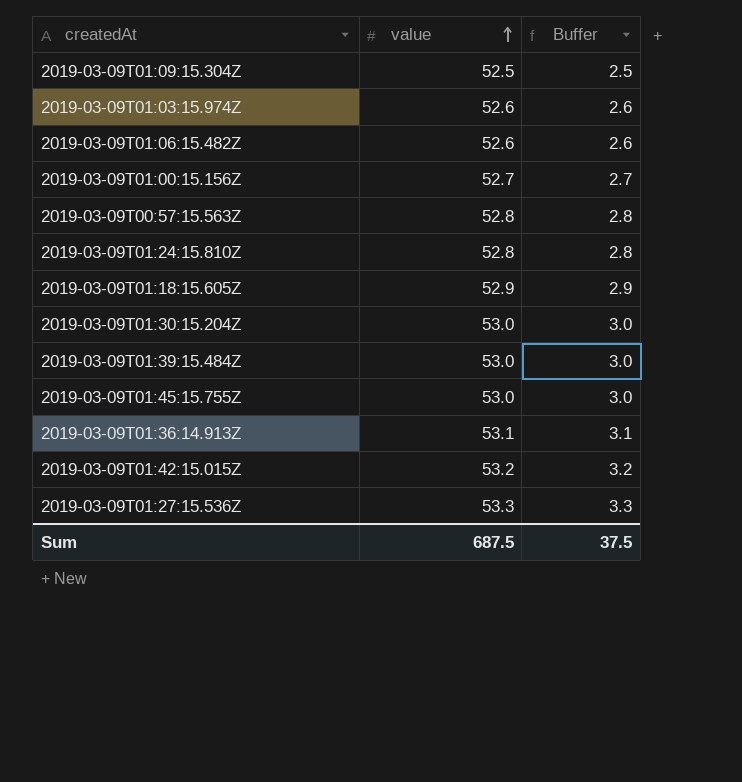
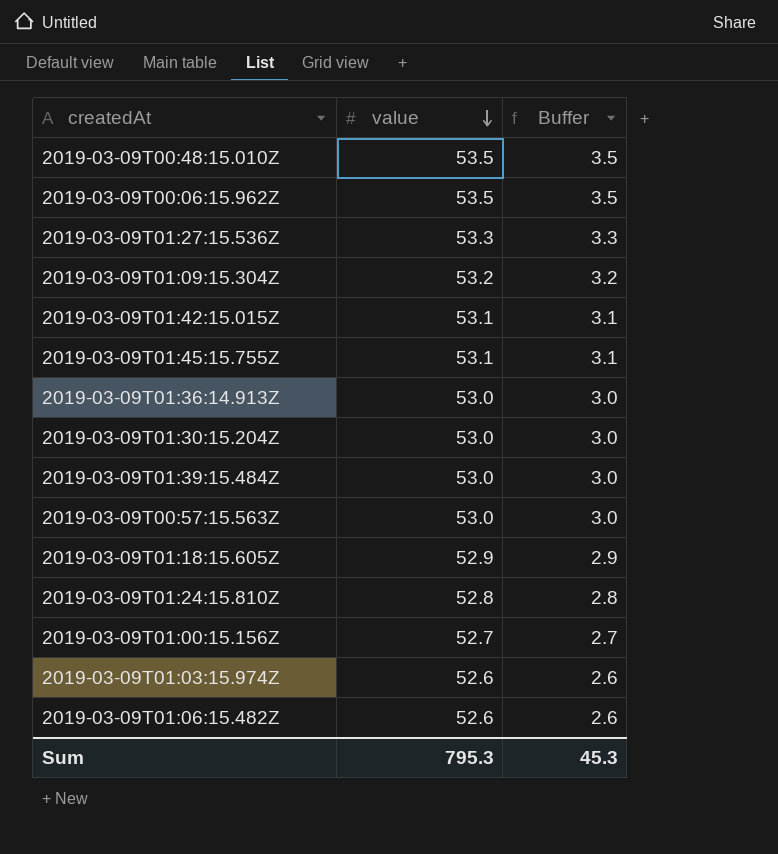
row order: value ascending -> value descending
row 2019-03-09T00:48:15.010Z: none -> 53.5 | 3.5
row 2019-03-09T00:06:15.962Z: none -> 53.5 | 3.5
2019-03-09T01:09:15.304Z | value: 52.5 -> 53.2
2019-03-09T01:09:15.304Z | Buffer: 2.5 -> 3.2
2019-03-09T01:42:15.015Z | value: 53.2 -> 53.1
2019-03-09T01:42:15.015Z | Buffer: 3.2 -> 3.1
2019-03-09T01:45:15.755Z | value: 53.0 -> 53.1
2019-03-09T01:45:15.755Z | Buffer: 3.0 -> 3.1
2019-03-09T01:36:14.913Z | value: 53.1 -> 53.0
2019-03-09T01:36:14.913Z | Buffer: 3.1 -> 3.0
2019-03-09T00:57:15.563Z | value: 52.8 -> 53.0
2019-03-09T00:57:15.563Z | Buffer: 2.8 -> 3.0
Sum | value: 687.5 -> 795.3
Sum | Buffer: 37.5 -> 45.3

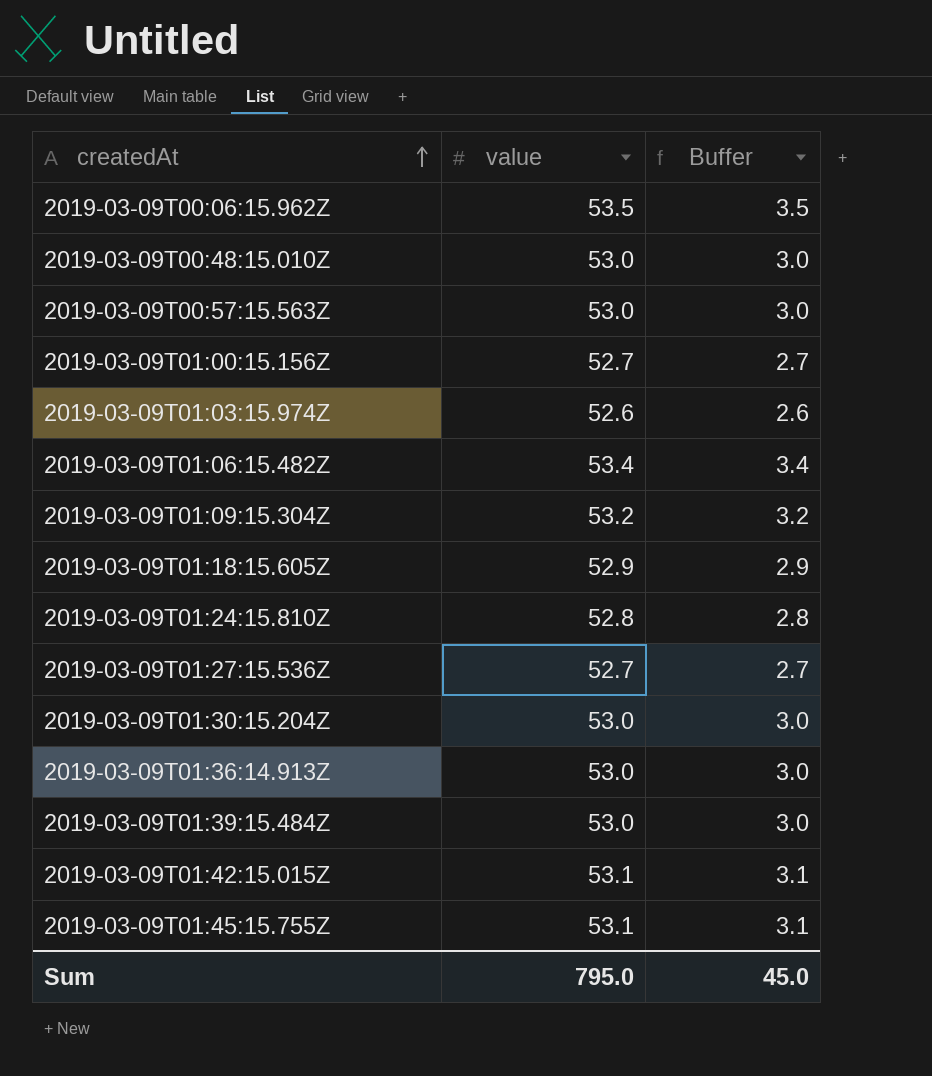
row order: value descending -> createdAt ascending
2019-03-09T00:48:15.010Z | value: 53.5 -> 53.0
2019-03-09T00:48:15.010Z | Buffer: 3.5 -> 3.0
2019-03-09T01:06:15.482Z | value: 52.6 -> 53.4
2019-03-09T01:06:15.482Z | Buffer: 2.6 -> 3.4
2019-03-09T01:27:15.536Z | value: 53.3 -> 52.7
2019-03-09T01:27:15.536Z | Buffer: 3.3 -> 2.7
Sum | value: 795.3 -> 795.0
Sum | Buffer: 45.3 -> 45.0

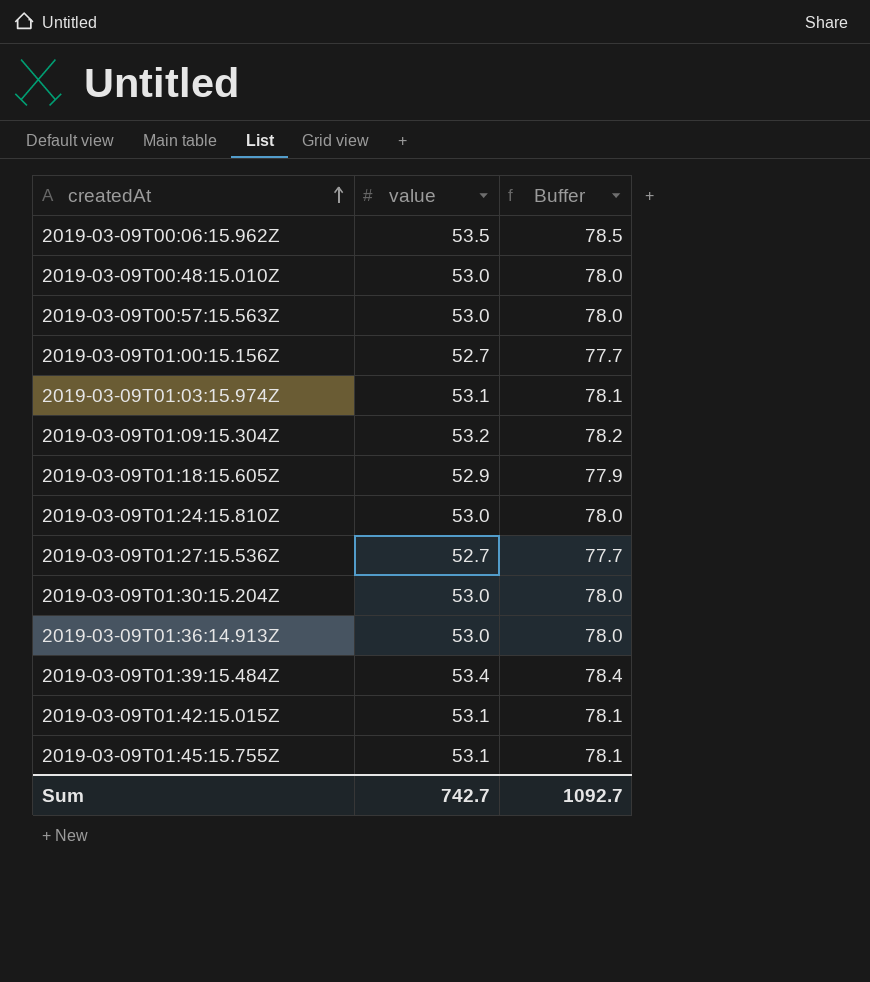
column Buffer | formula: [value] - 50 -> [value] + 25
row 2019-03-09T01:06:15.482Z: 53.4 | 3.4 -> none
2019-03-09T01:03:15.974Z | value: 52.6 -> 53.1
2019-03-09T01:24:15.810Z | value: 52.8 -> 53.0
2019-03-09T01:39:15.484Z | value: 53.0 -> 53.4
Sum | value: 795.0 -> 742.7
Sum | Buffer: 45.0 -> 1092.7

